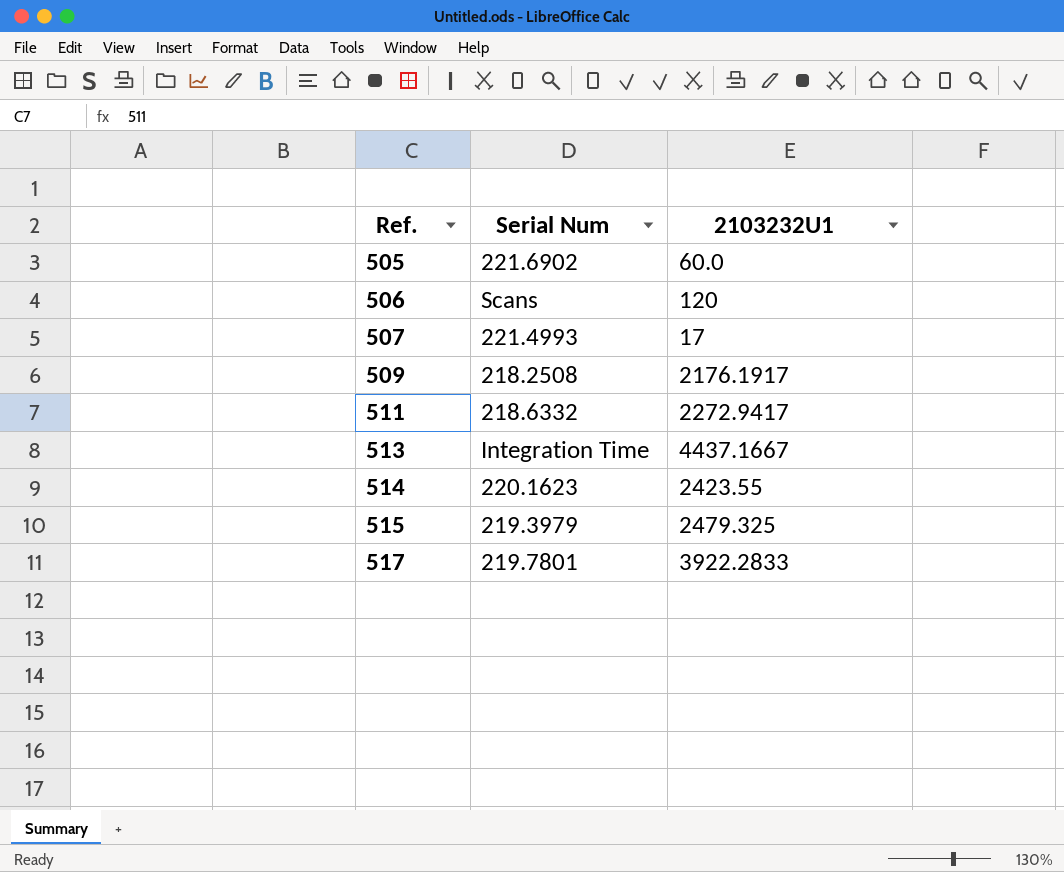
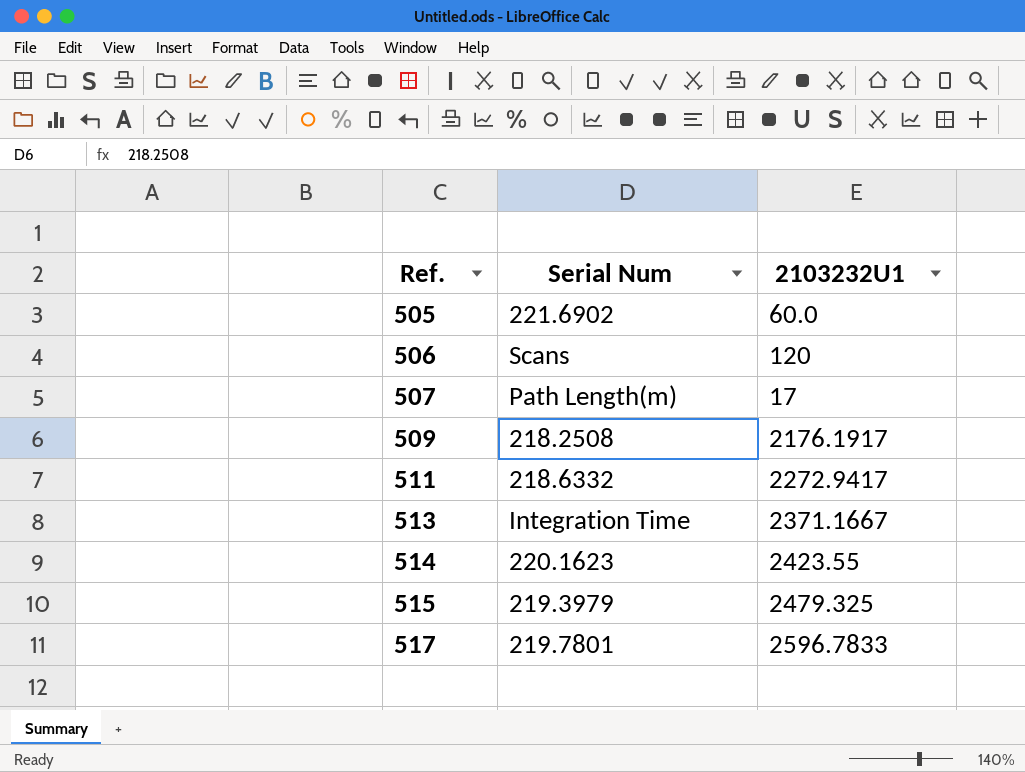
507 | Serial Num: 221.4993 -> Path Length(m)
513 | 2103232U1: 4437.1667 -> 2371.1667
517 | 2103232U1: 3922.2833 -> 2596.7833

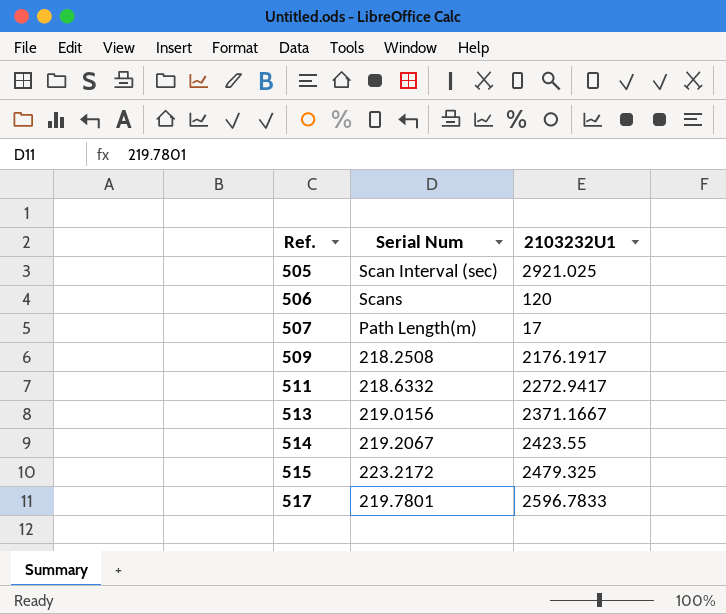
505 | Serial Num: 221.6902 -> Scan Interval (sec)
505 | 2103232U1: 60.0 -> 2921.025
513 | Serial Num: Integration Time -> 219.0156
514 | Serial Num: 220.1623 -> 219.2067
515 | Serial Num: 219.3979 -> 223.2172

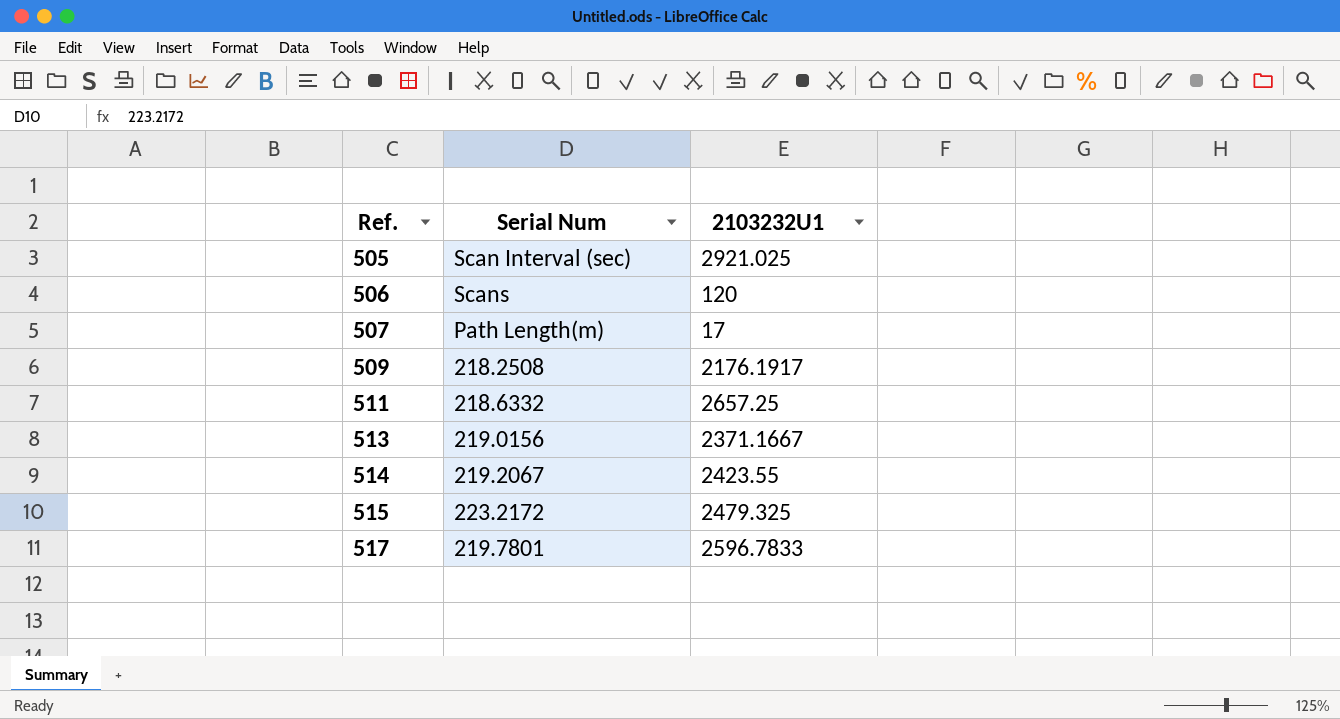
511 | 2103232U1: 2272.9417 -> 2657.25

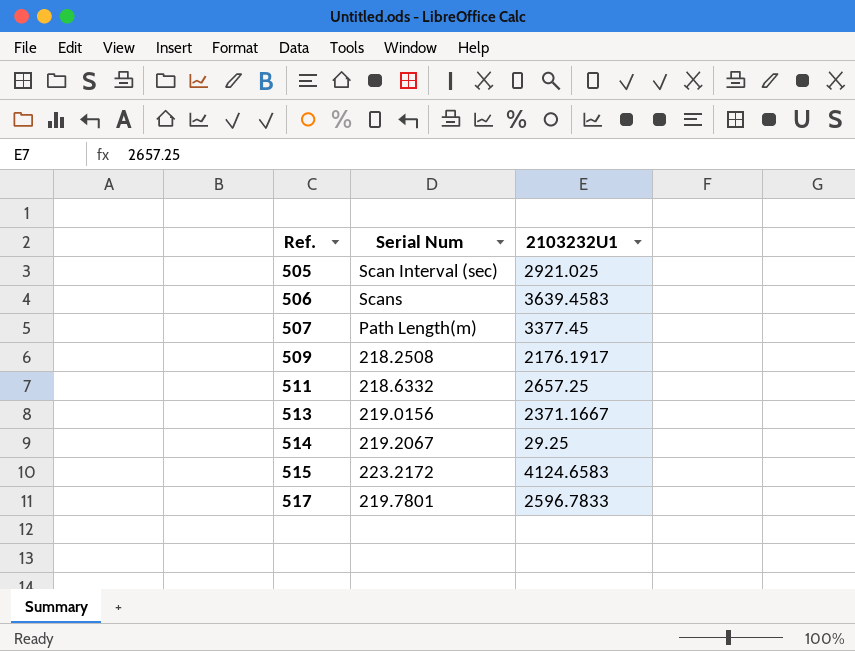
506 | 2103232U1: 120 -> 3639.4583
507 | 2103232U1: 17 -> 3377.45
514 | 2103232U1: 2423.55 -> 29.25
515 | 2103232U1: 2479.325 -> 4124.6583

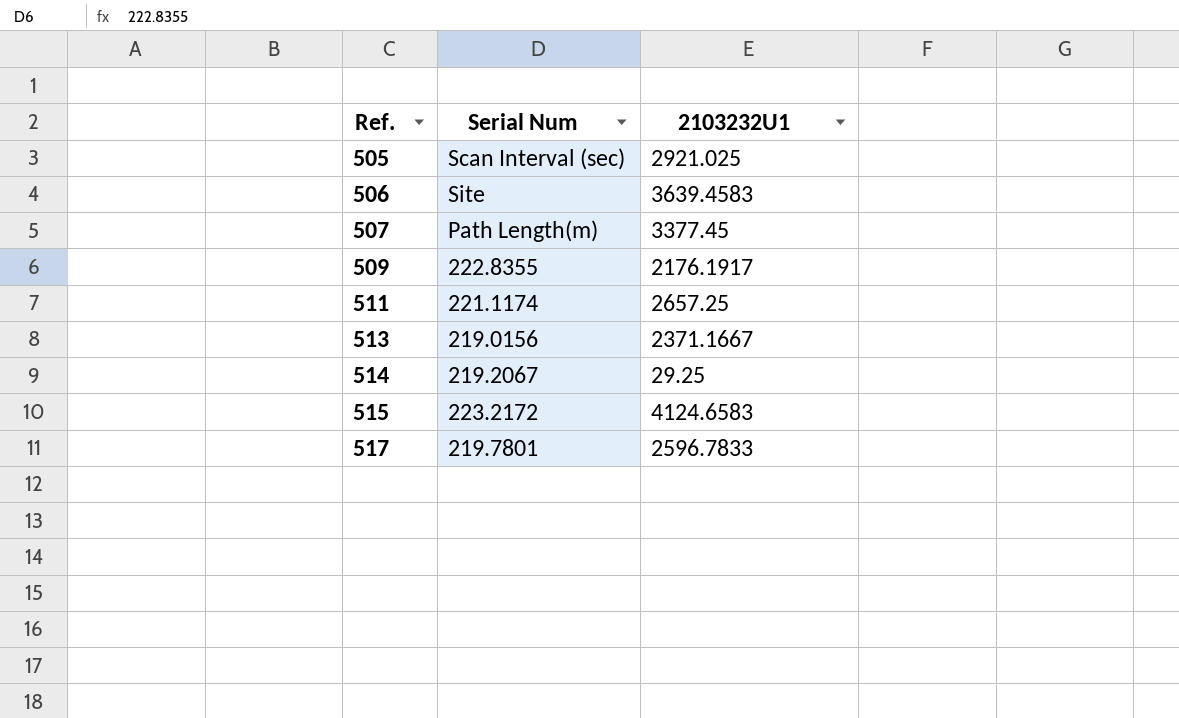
506 | Serial Num: Scans -> Site
509 | Serial Num: 218.2508 -> 222.8355
511 | Serial Num: 218.6332 -> 221.1174

